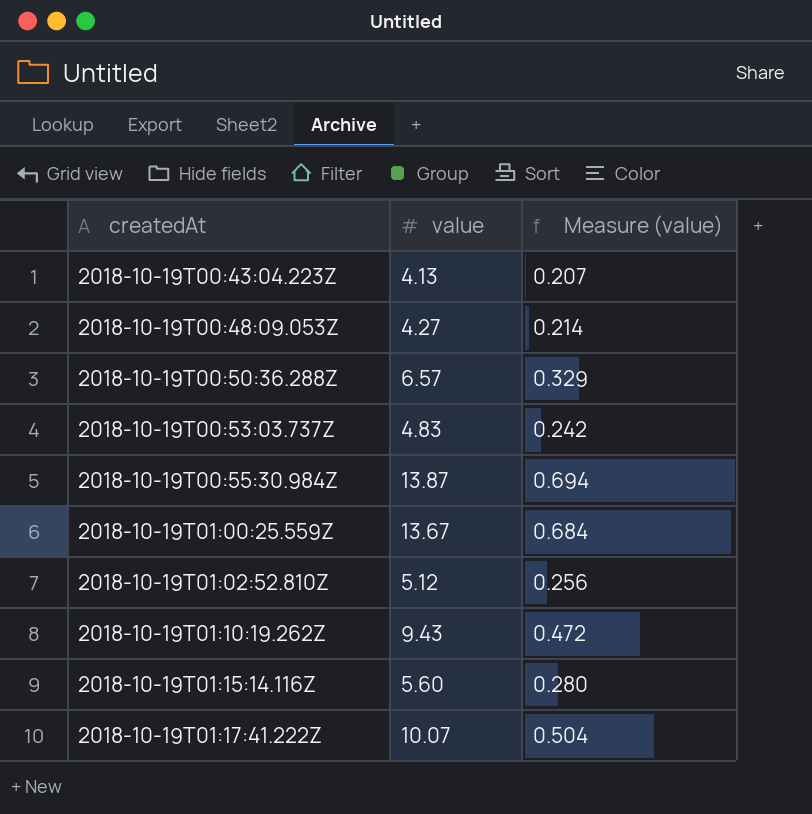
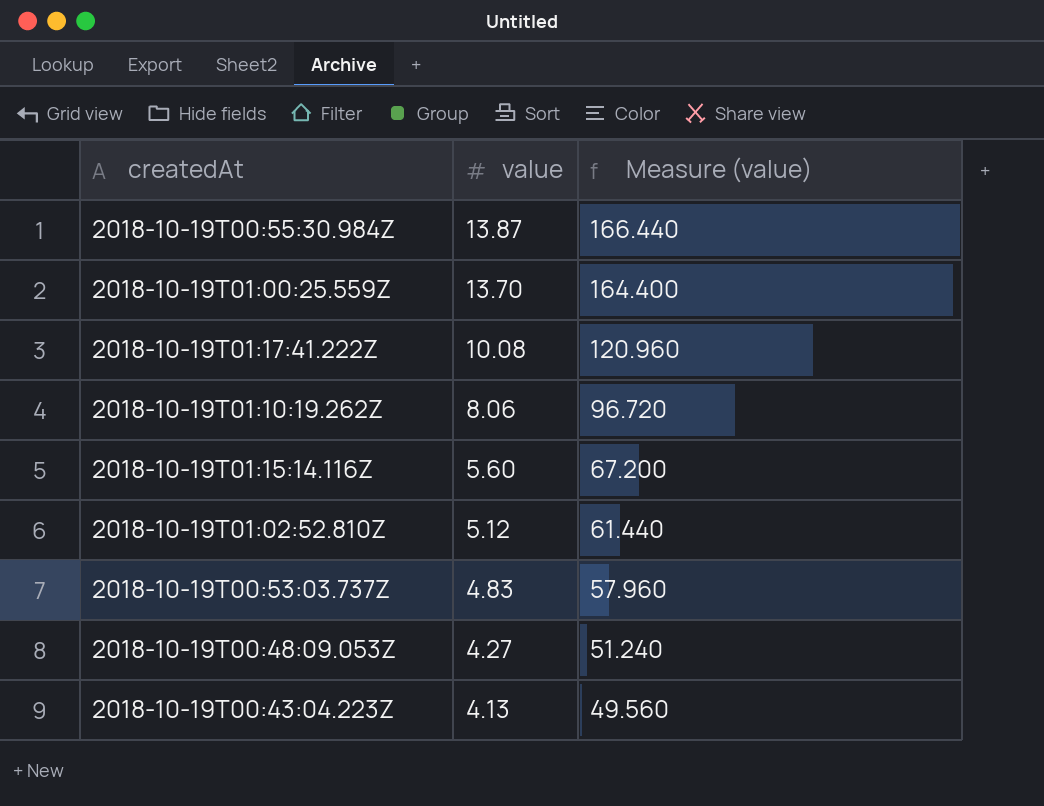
row order: createdAt ascending -> value descending
column Measure (value) | formula: [value] * 0.05 -> [value] * 12
row 2018-10-19T00:50:36.288Z: 6.57 | 0.329 -> none
2018-10-19T01:00:25.559Z | value: 13.67 -> 13.70
2018-10-19T01:17:41.222Z | value: 10.07 -> 10.08
2018-10-19T01:10:19.262Z | value: 9.43 -> 8.06

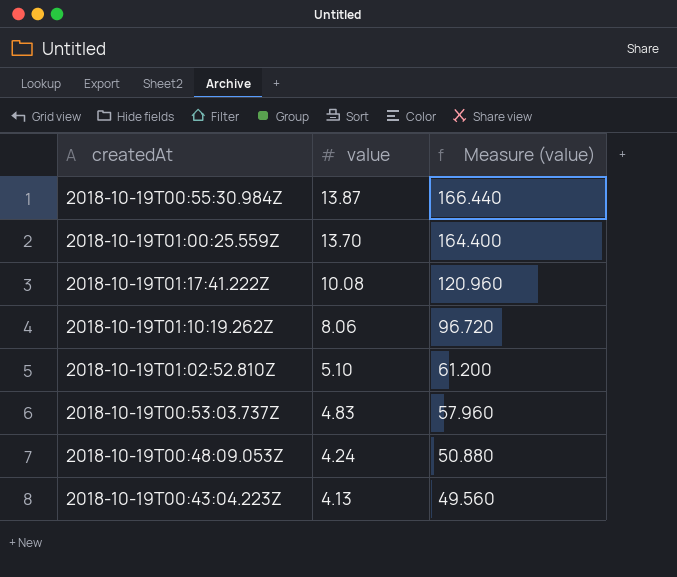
row 2018-10-19T01:15:14.116Z: 5.60 | 67.200 -> none
2018-10-19T01:02:52.810Z | value: 5.12 -> 5.10
2018-10-19T01:02:52.810Z | Measure (value): 61.440 -> 61.200
2018-10-19T00:48:09.053Z | value: 4.27 -> 4.24
2018-10-19T00:48:09.053Z | Measure (value): 51.240 -> 50.880

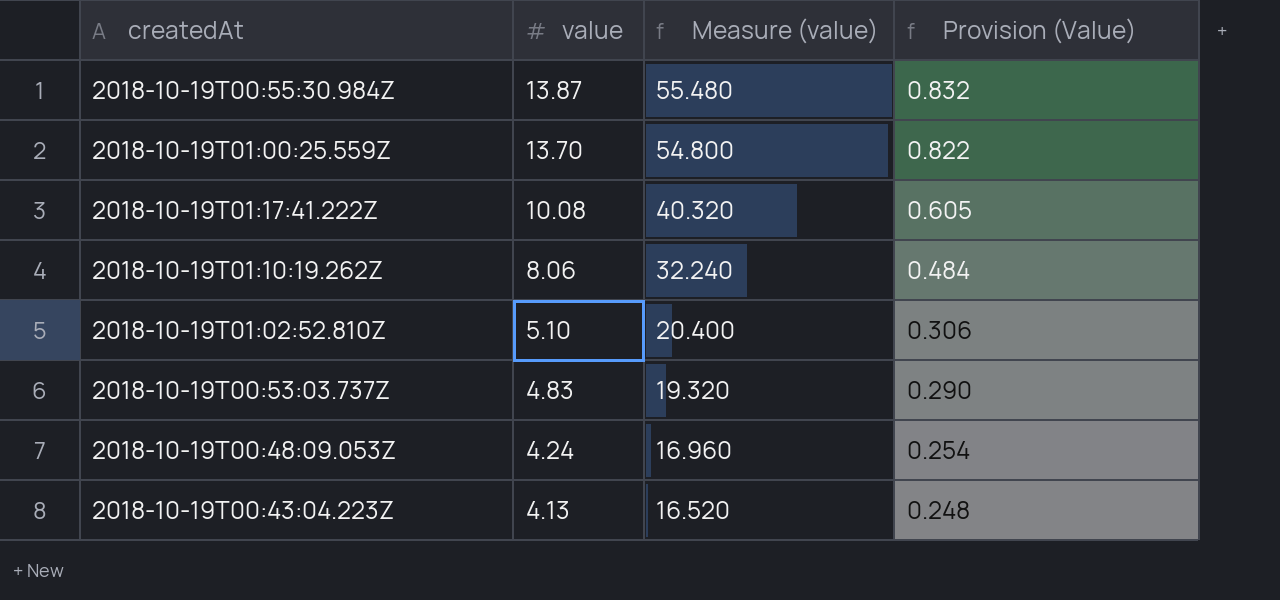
column Measure (value) | formula: [value] * 12 -> [value] * 4
column Provision (Value) | formula: none -> [value] * 0.06

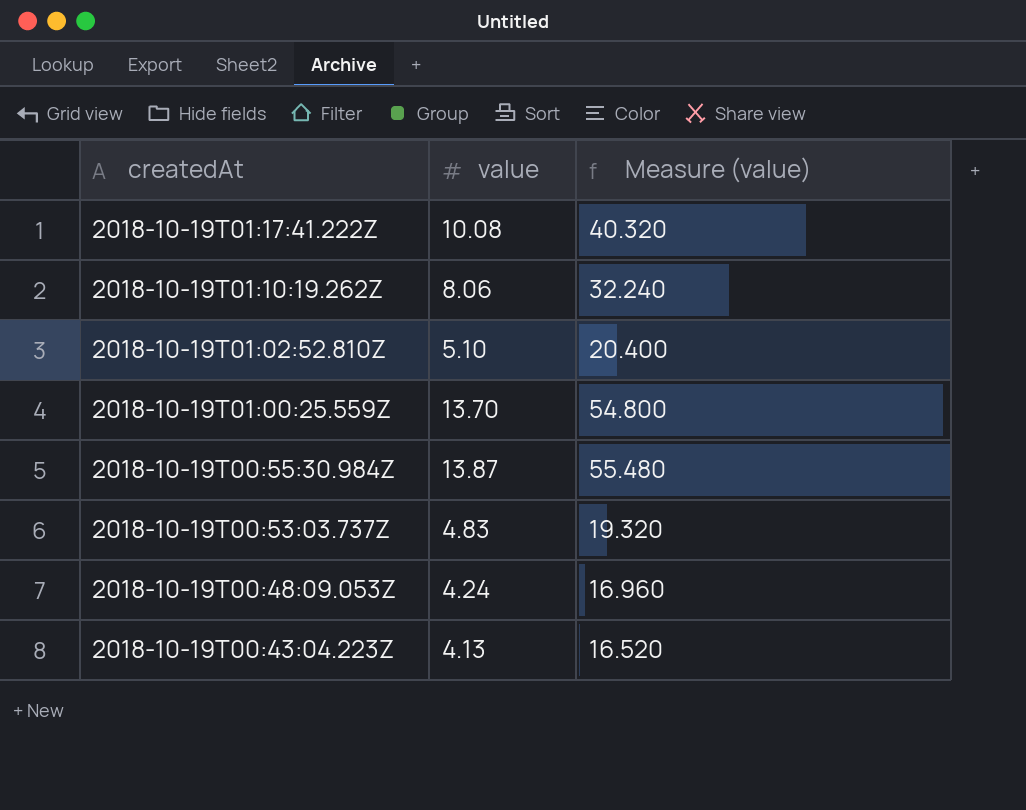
row order: value descending -> createdAt descending
column Provision (Value) | formula: [value] * 0.06 -> none

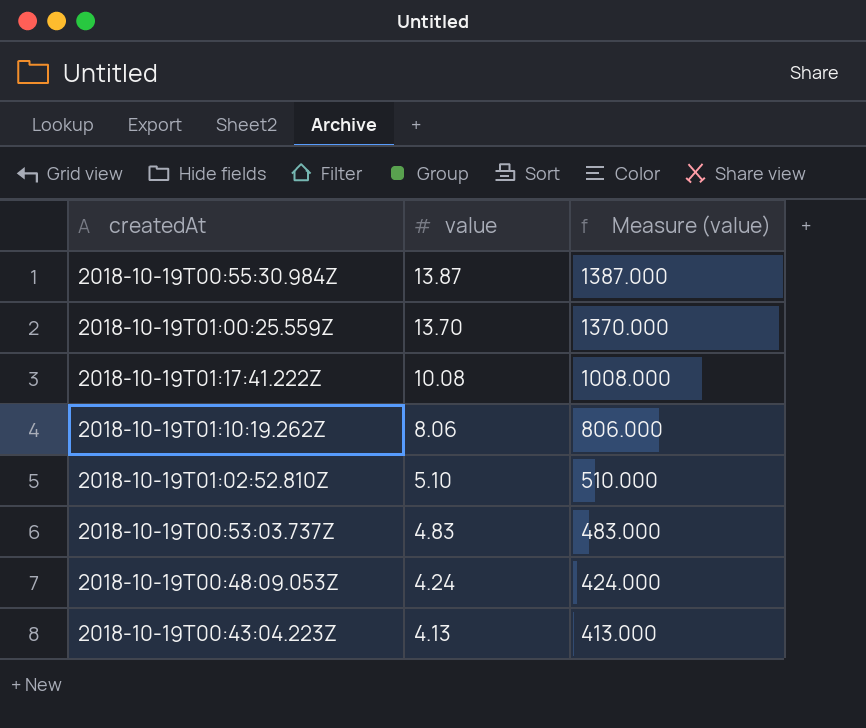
row order: createdAt descending -> value descending
column Measure (value) | formula: [value] * 4 -> [value] * 100

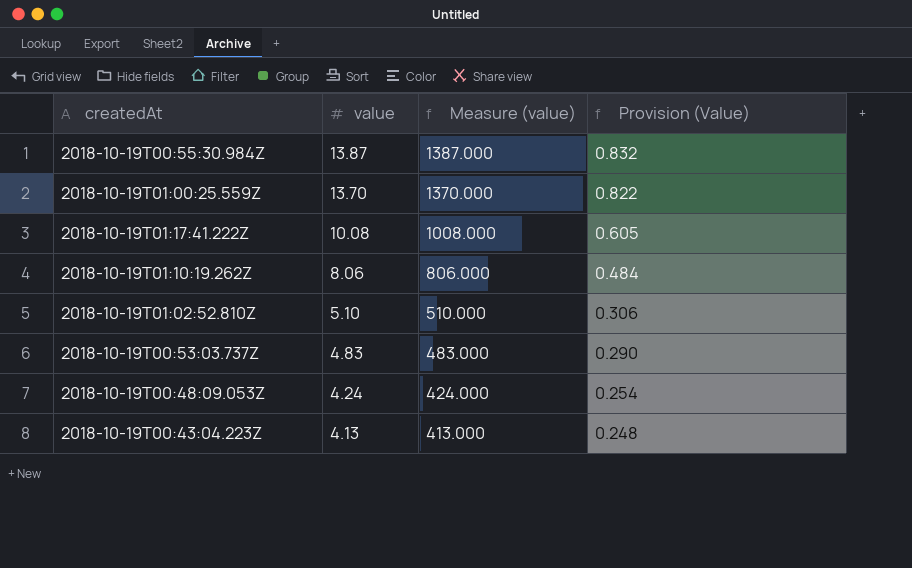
column Provision (Value) | formula: none -> [value] * 0.06

